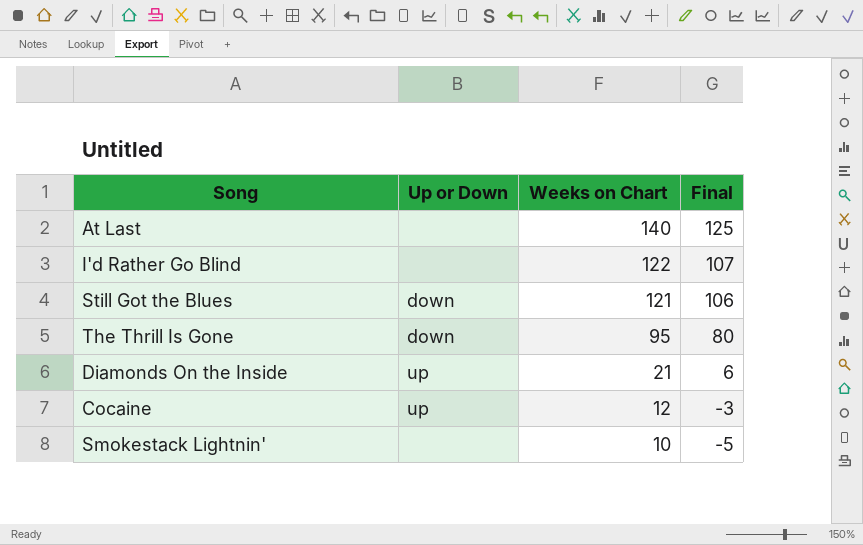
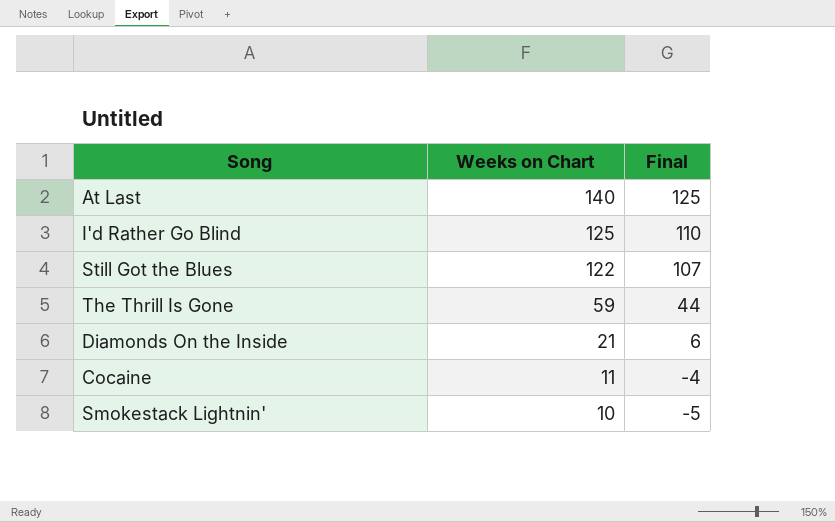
column Up or Down | position: 2 -> none
I'd Rather Go Blind | Weeks on Chart: 122 -> 125
I'd Rather Go Blind | Final: 107 -> 110
Still Got the Blues | Weeks on Chart: 121 -> 122
Still Got the Blues | Final: 106 -> 107
The Thrill Is Gone | Weeks on Chart: 95 -> 59
The Thrill Is Gone | Final: 80 -> 44
Cocaine | Weeks on Chart: 12 -> 11
Cocaine | Final: -3 -> -4

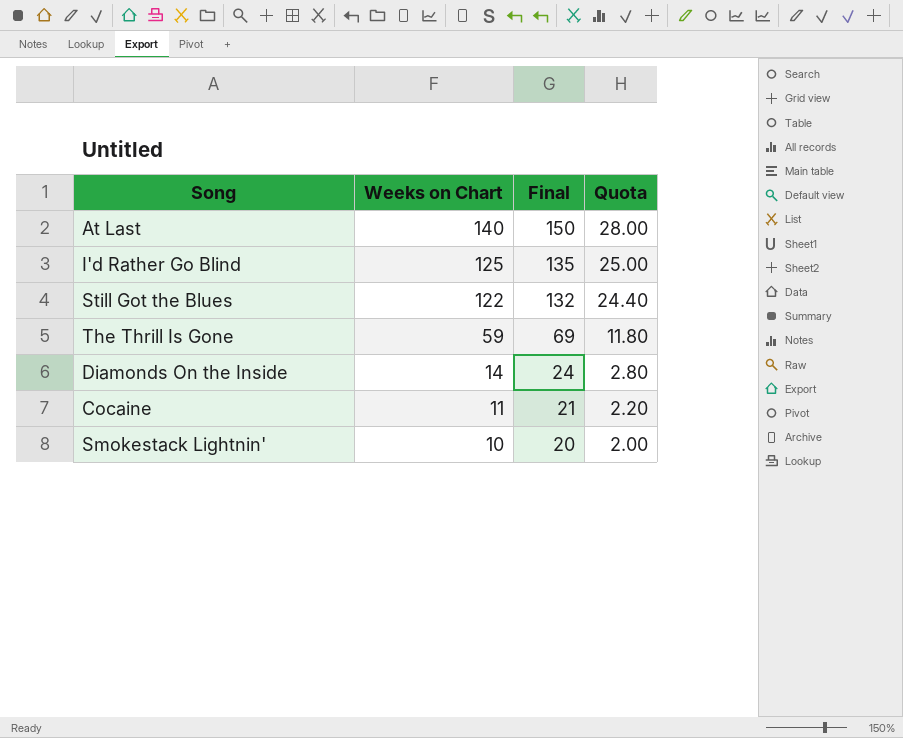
column Final | formula: [Weeks on Chart] - 15 -> [Weeks on Chart] + 10
column Quota | formula: none -> [Weeks on Chart] * 0.2
Diamonds On the Inside | Weeks on Chart: 21 -> 14

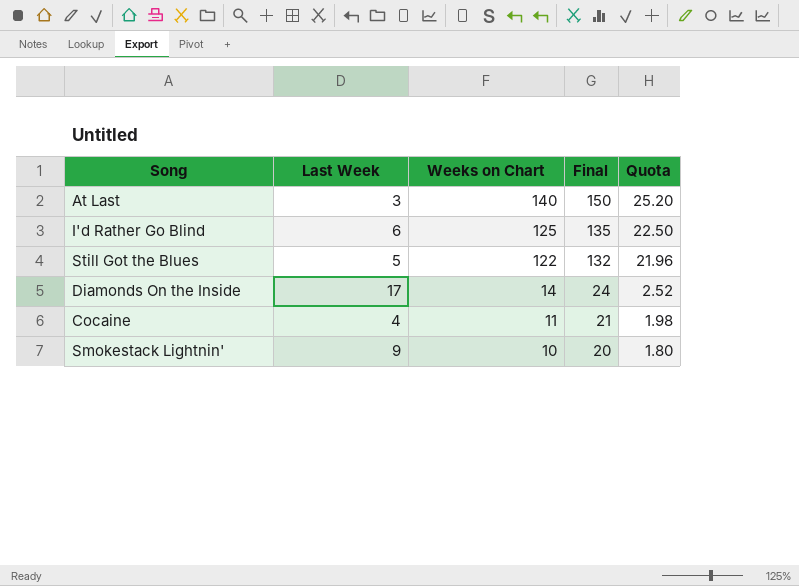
column Last Week | position: none -> 2
column Quota | formula: [Weeks on Chart] * 0.2 -> [Weeks on Chart] * 0.18
row The Thrill Is Gone: 59 | 69 | 11.80 -> none

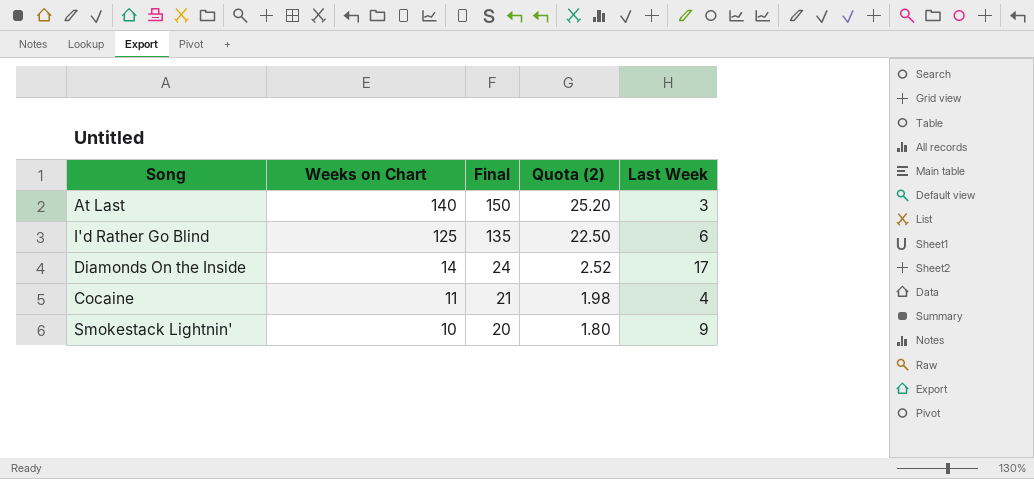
column name: Quota -> Quota (2)
column Last Week | position: 2 -> 5
row Still Got the Blues: 5 | 122 | 132 | 21.96 -> none

